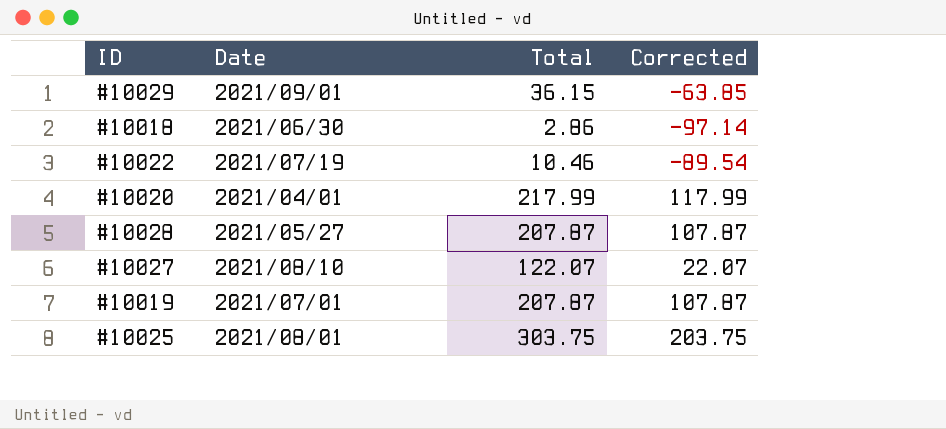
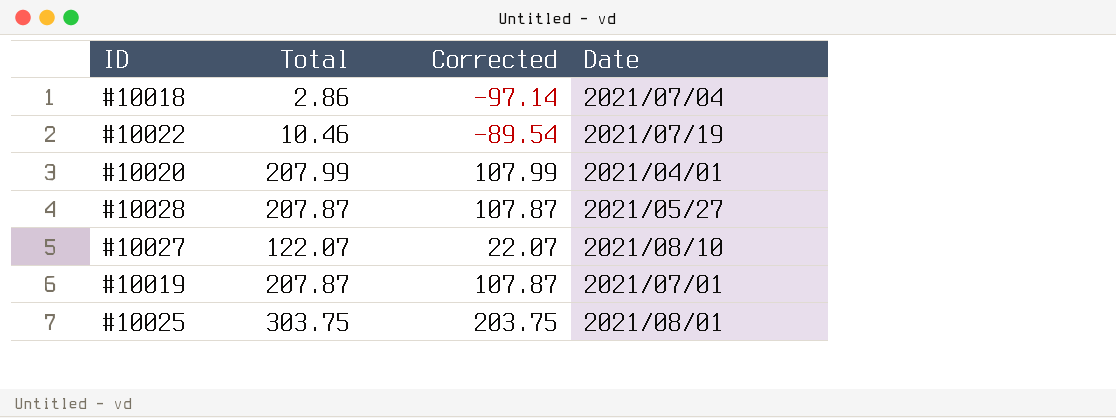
column Date | position: 2 -> 4
row #10029: 2021/09/01 | 36.15 | -63.85 -> none
#10018 | Date: 2021/06/30 -> 2021/07/04
#10020 | Total: 217.99 -> 207.99
#10020 | Corrected: 117.99 -> 107.99

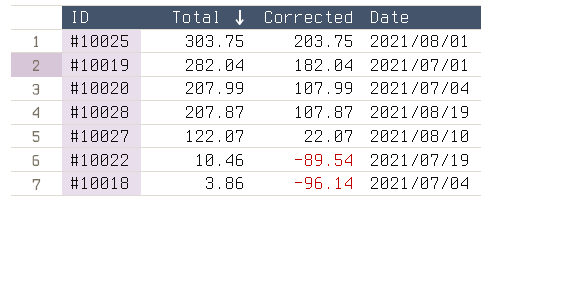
row order: none -> Total descending
#10019 | Total: 207.87 -> 282.04
#10019 | Corrected: 107.87 -> 182.04
#10020 | Date: 2021/04/01 -> 2021/07/04
#10028 | Date: 2021/05/27 -> 2021/08/19
#10018 | Total: 2.86 -> 3.86
#10018 | Corrected: -97.14 -> -96.14

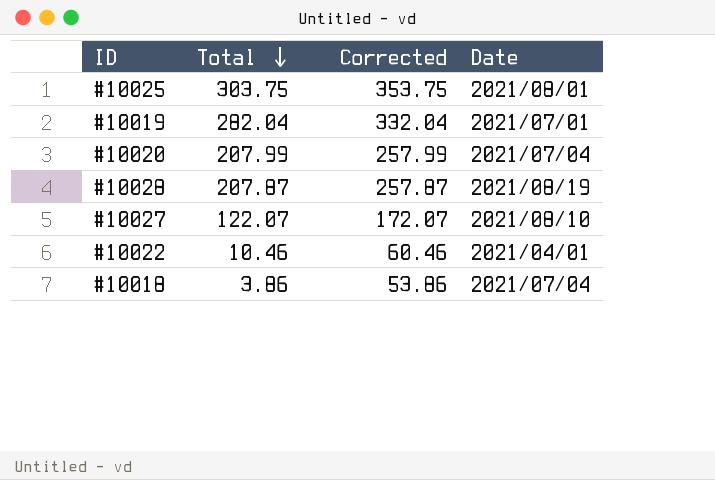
column Corrected | formula: [Total] - 100 -> [Total] + 50
#10022 | Date: 2021/07/19 -> 2021/04/01

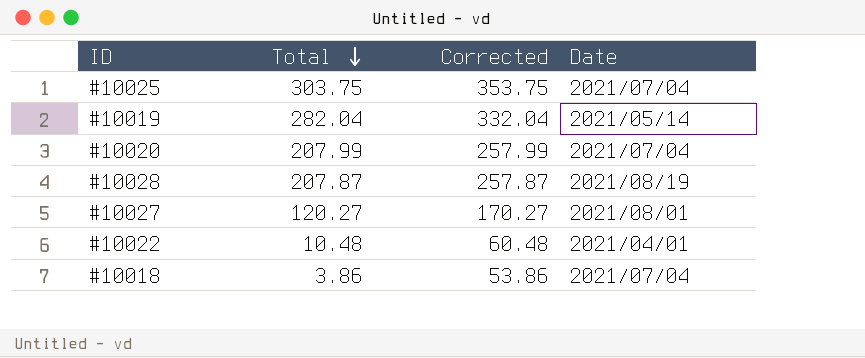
#10025 | Date: 2021/08/01 -> 2021/07/04
#10019 | Date: 2021/07/01 -> 2021/05/14
#10027 | Total: 122.07 -> 120.27
#10027 | Corrected: 172.07 -> 170.27
#10027 | Date: 2021/08/10 -> 2021/08/01
#10022 | Total: 10.46 -> 10.48
#10022 | Corrected: 60.46 -> 60.48

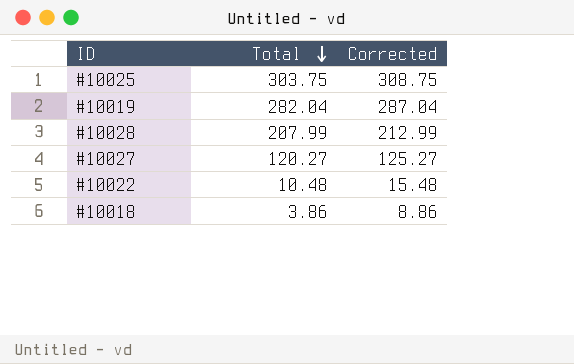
column Date | position: 4 -> none
column Corrected | formula: [Total] + 50 -> [Total] + 5
row #10020: 207.99 | 257.99 | 2021/07/04 -> none
#10028 | Total: 207.87 -> 207.99

